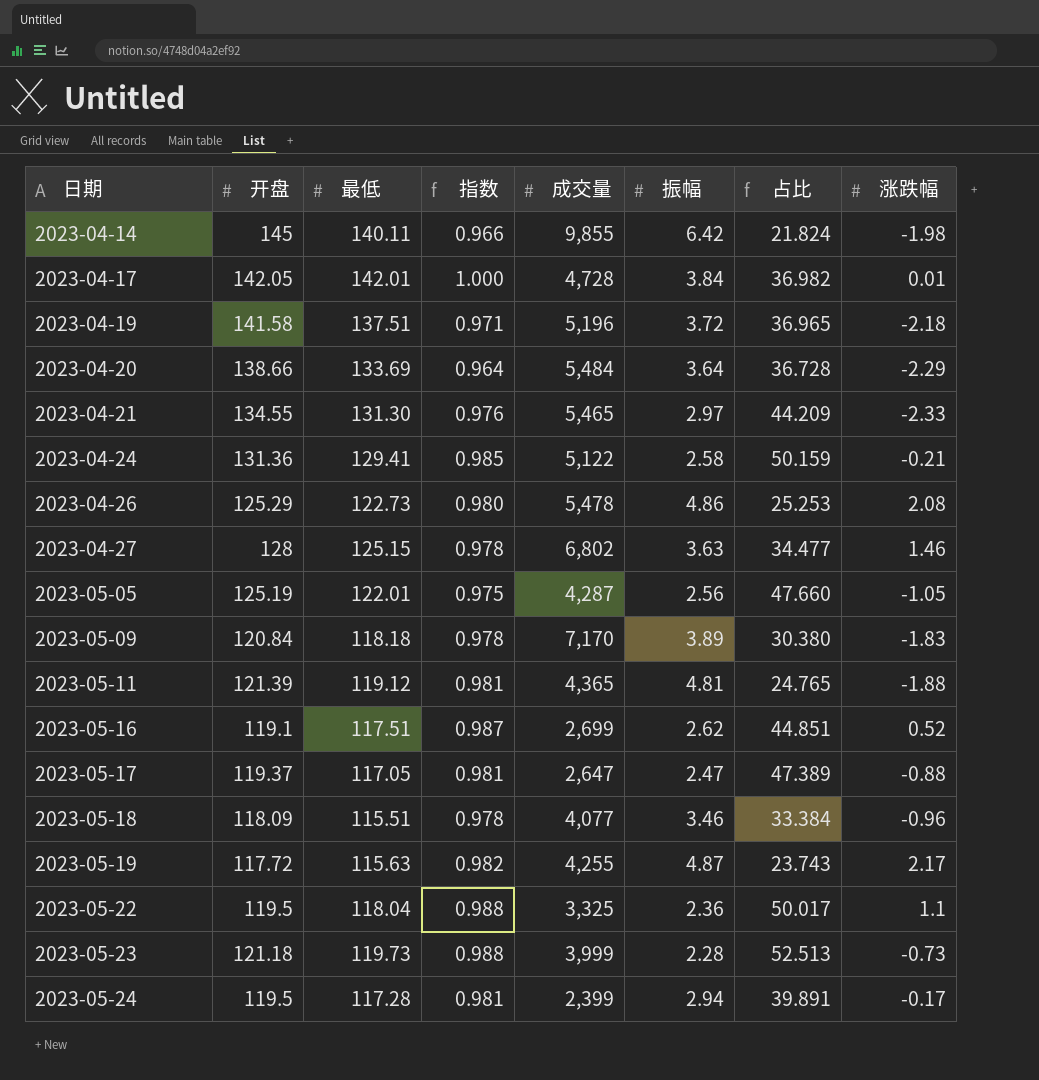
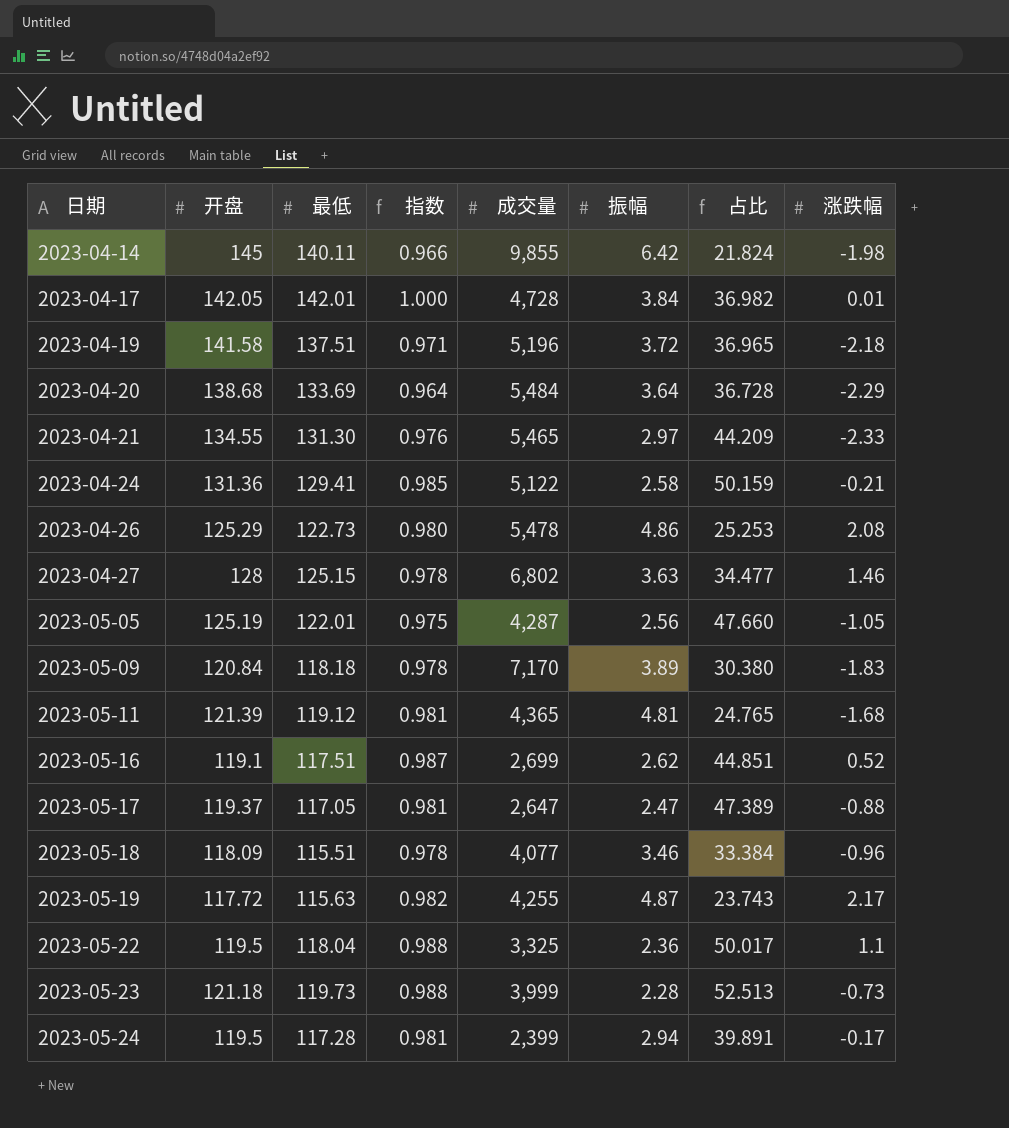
2023-04-20 | 开盘: 138.66 -> 138.68
2023-05-11 | 涨跌幅: -1.88 -> -1.68

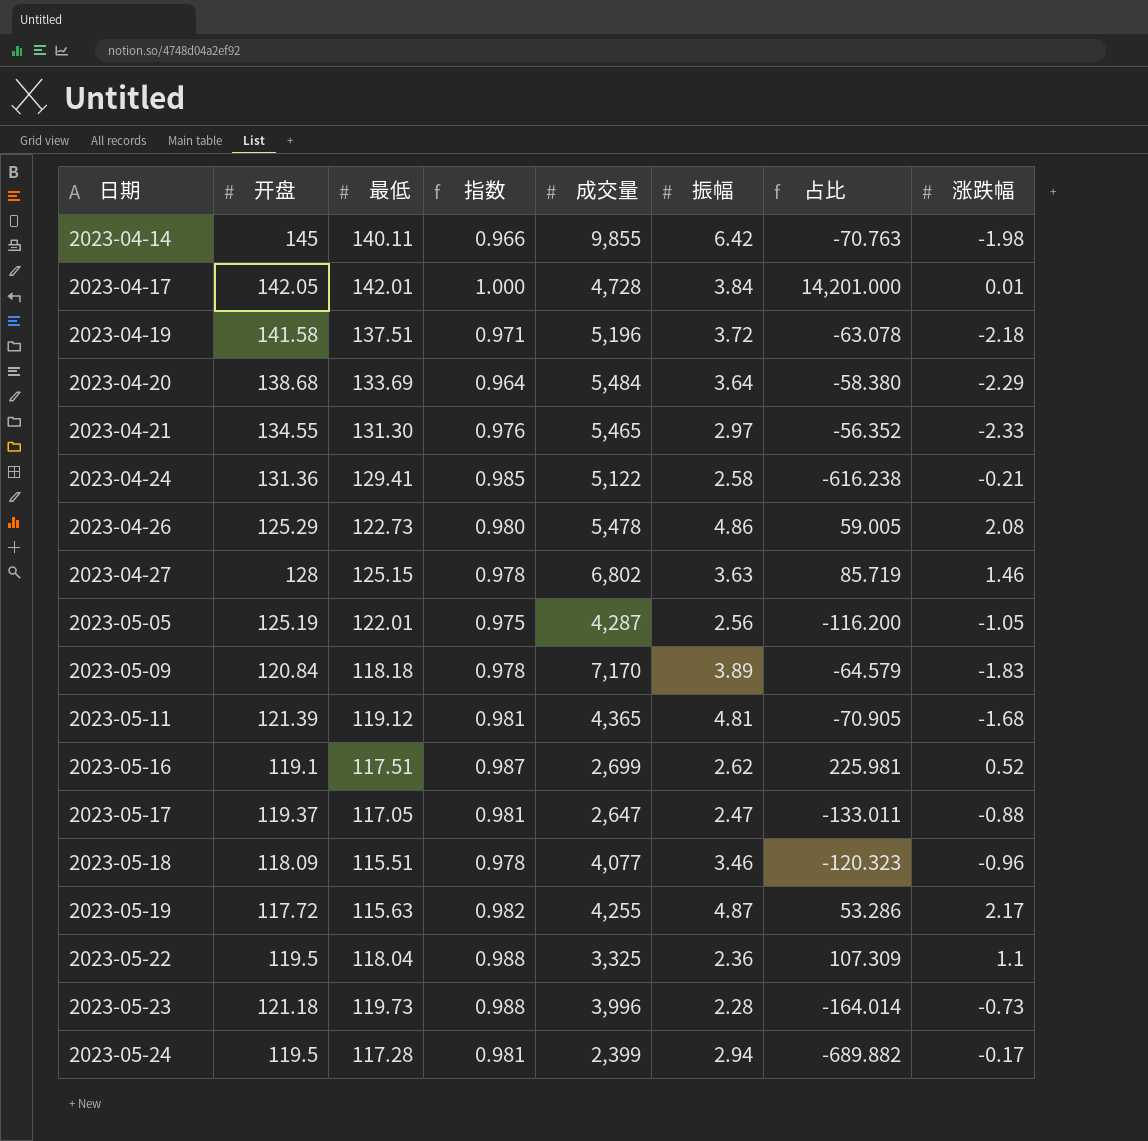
column 占比 | formula: [最低] / [振幅] -> [最低] / [涨跌幅]
2023-05-23 | 成交量: 3,999 -> 3,996

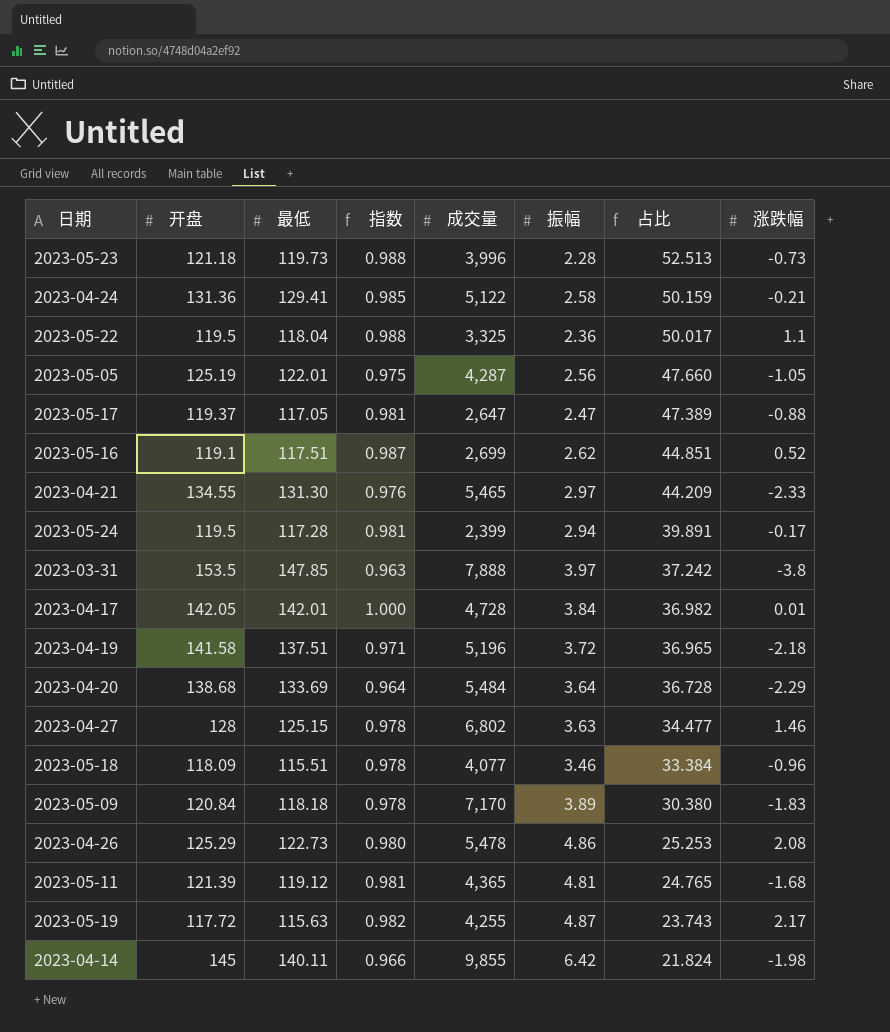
row order: 日期 ascending -> 占比 descending
column 占比 | formula: [最低] / [涨跌幅] -> [最低] / [振幅]
row 2023-03-31: none -> 153.5 | 147.85 | 0.963 | 7,888 | 3.97 | 37.242 | -3.8

